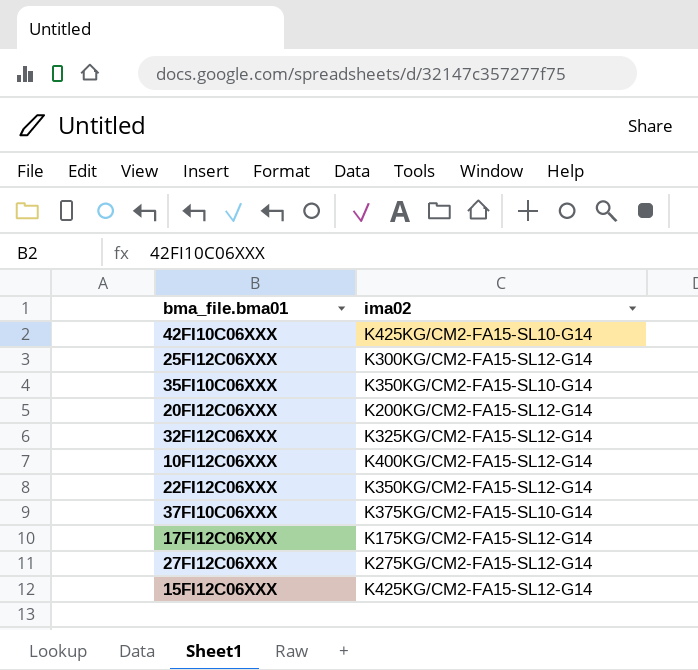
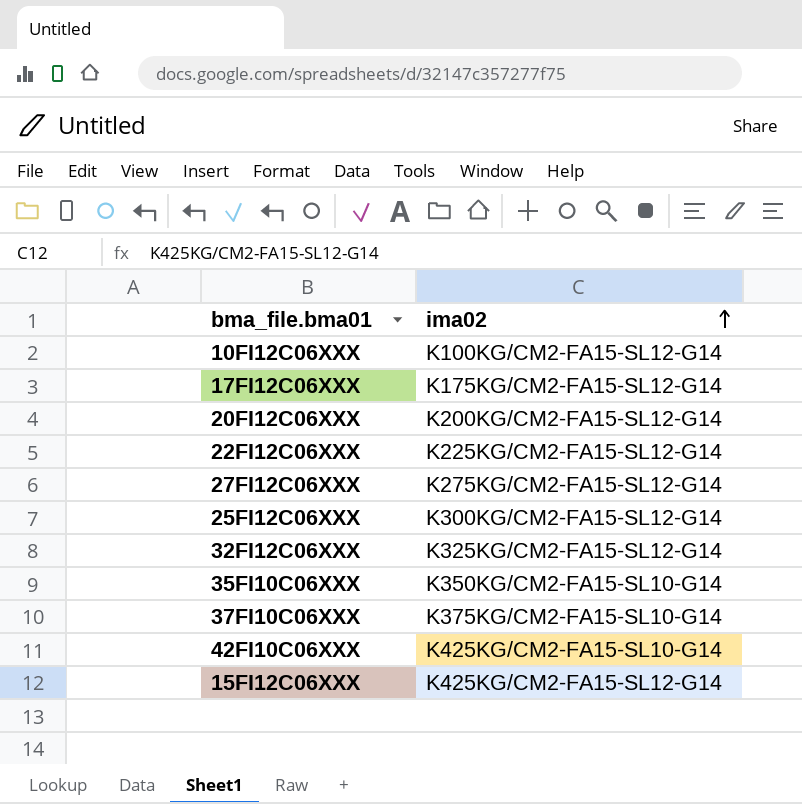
row order: none -> ima02 ascending
10FI12C06XXX | ima02: K400KG/CM2-FA15-SL12-G14 -> K100KG/CM2-FA15-SL12-G14
22FI12C06XXX | ima02: K350KG/CM2-FA15-SL12-G14 -> K225KG/CM2-FA15-SL12-G14

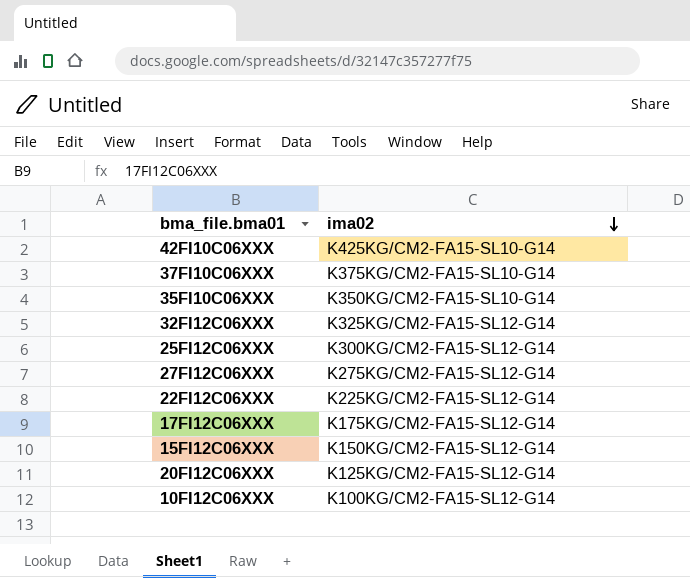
row order: ima02 ascending -> ima02 descending
15FI12C06XXX | ima02: K425KG/CM2-FA15-SL12-G14 -> K150KG/CM2-FA15-SL12-G14
20FI12C06XXX | ima02: K200KG/CM2-FA15-SL12-G14 -> K125KG/CM2-FA15-SL12-G14

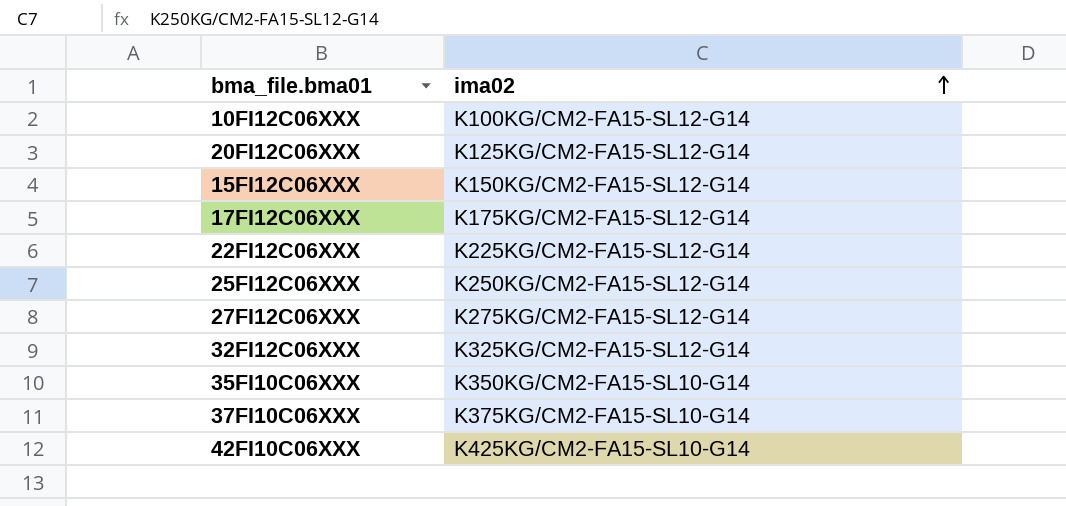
row order: ima02 descending -> ima02 ascending
25FI12C06XXX | ima02: K300KG/CM2-FA15-SL12-G14 -> K250KG/CM2-FA15-SL12-G14

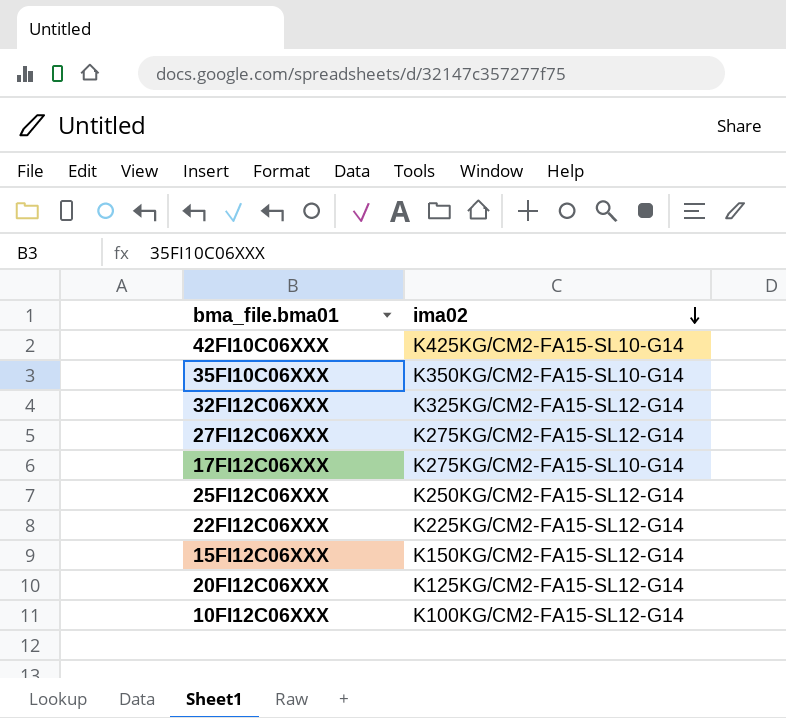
row order: ima02 ascending -> ima02 descending
row 37FI10C06XXX: K375KG/CM2-FA15-SL10-G14 -> none
17FI12C06XXX | ima02: K175KG/CM2-FA15-SL12-G14 -> K275KG/CM2-FA15-SL10-G14

